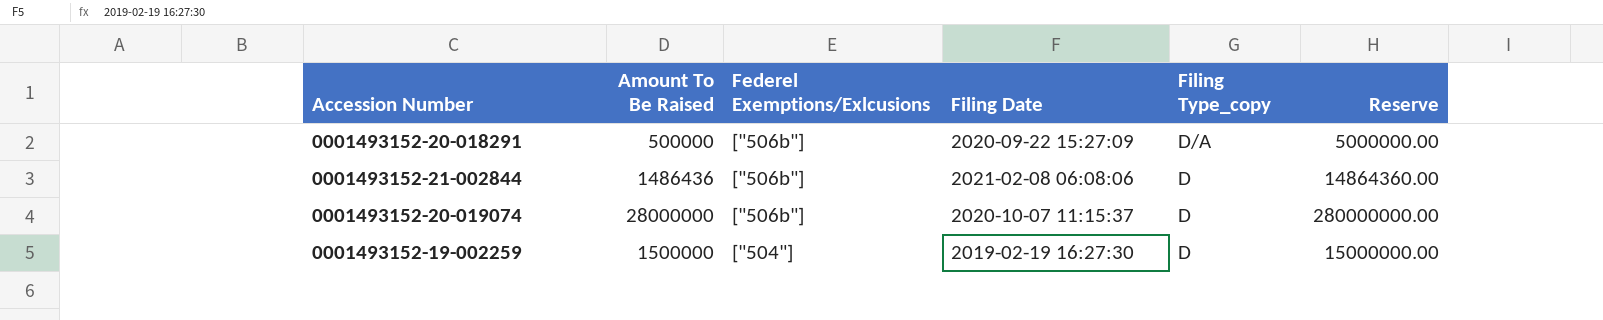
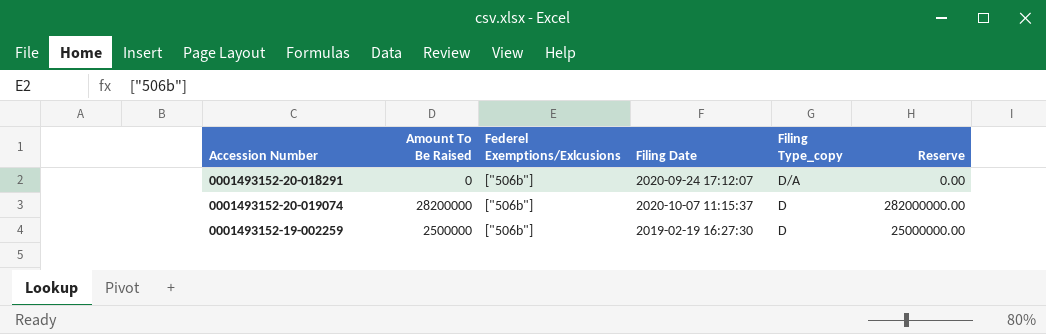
row 0001493152-21-002844: 1486436 | ["506b"] | 2021-02-08 06:08:06 | D | 14864360.00 -> none
0001493152-20-018291 | Amount To Be Raised: 500000 -> 0
0001493152-20-018291 | Filing Date: 2020-09-22 15:27:09 -> 2020-09-24 17:12:07
0001493152-20-018291 | Reserve: 5000000.00 -> 0.00
0001493152-20-019074 | Amount To Be Raised: 28000000 -> 28200000
0001493152-20-019074 | Reserve: 280000000.00 -> 282000000.00
0001493152-19-002259 | Amount To Be Raised: 1500000 -> 2500000
0001493152-19-002259 | Federel Exemptions/Exlcusions: ["504"] -> ["506b"]
0001493152-19-002259 | Reserve: 15000000.00 -> 25000000.00

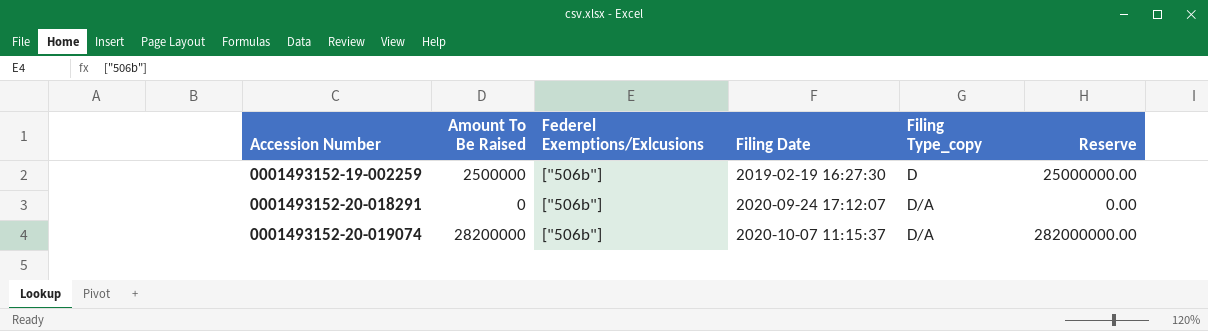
row order: Filing Type_copy descending -> Accession Number ascending
0001493152-20-019074 | Filing Type_copy: D -> D/A

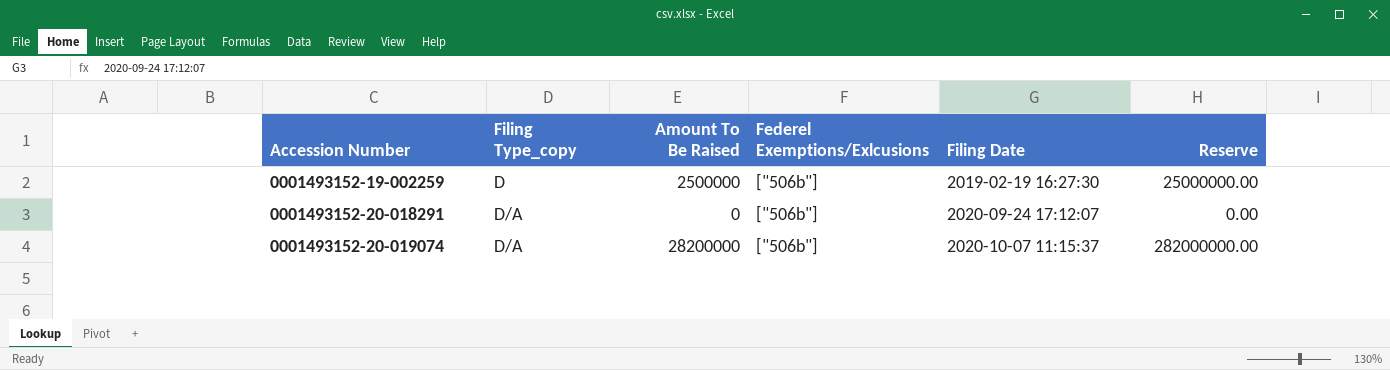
column Filing Type_copy | position: 5 -> 2

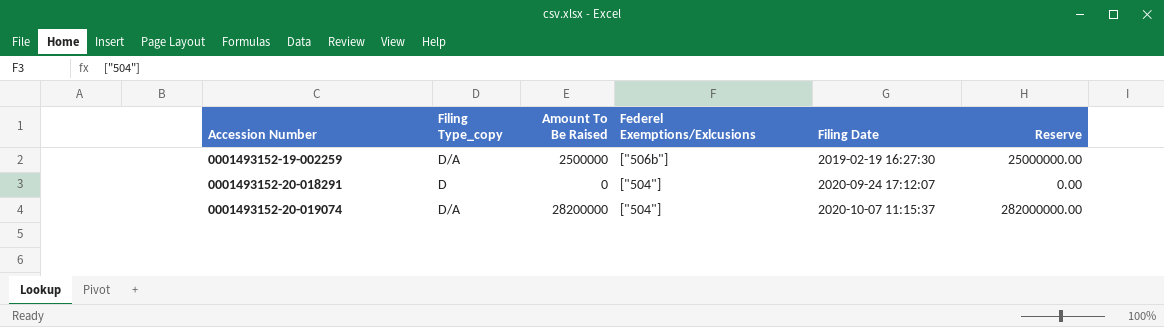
0001493152-19-002259 | Filing Type_copy: D -> D/A
0001493152-20-018291 | Filing Type_copy: D/A -> D
0001493152-20-018291 | Federel Exemptions/Exlcusions: ["506b"] -> ["504"]
0001493152-20-019074 | Federel Exemptions/Exlcusions: ["506b"] -> ["504"]

